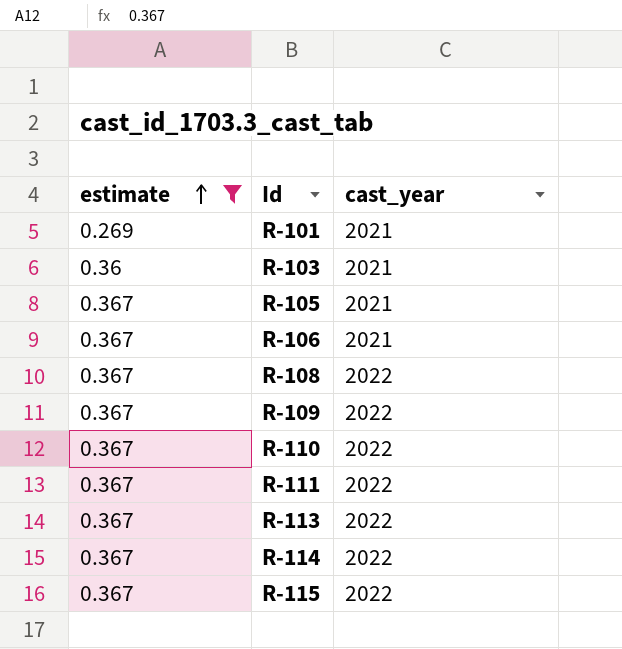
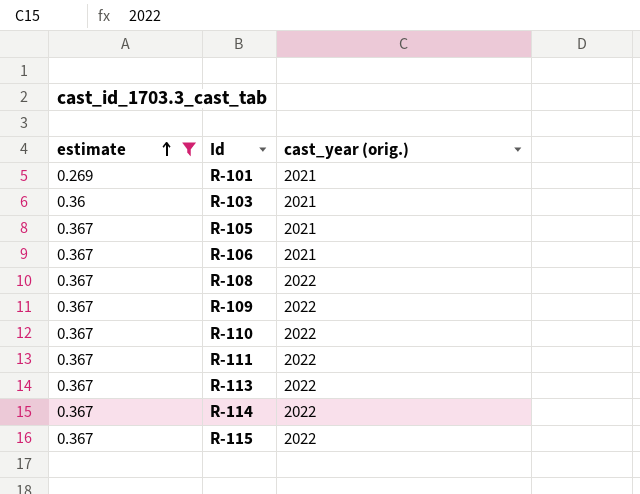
column name: cast_year -> cast_year (orig.)

